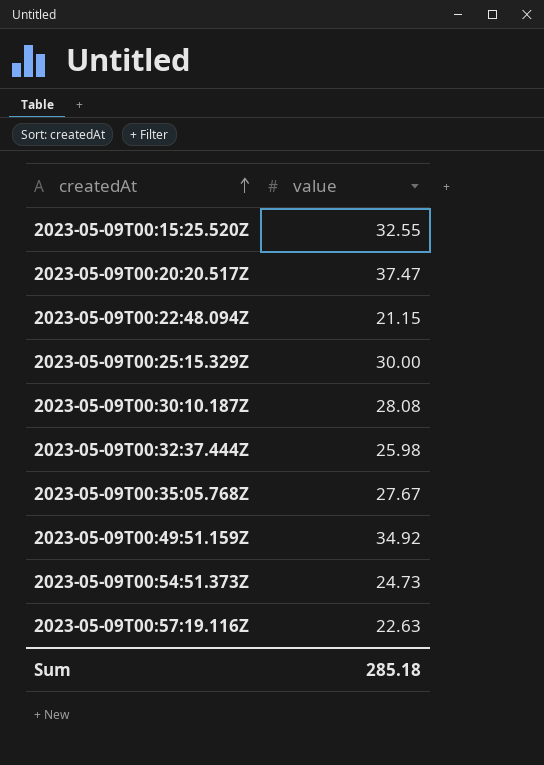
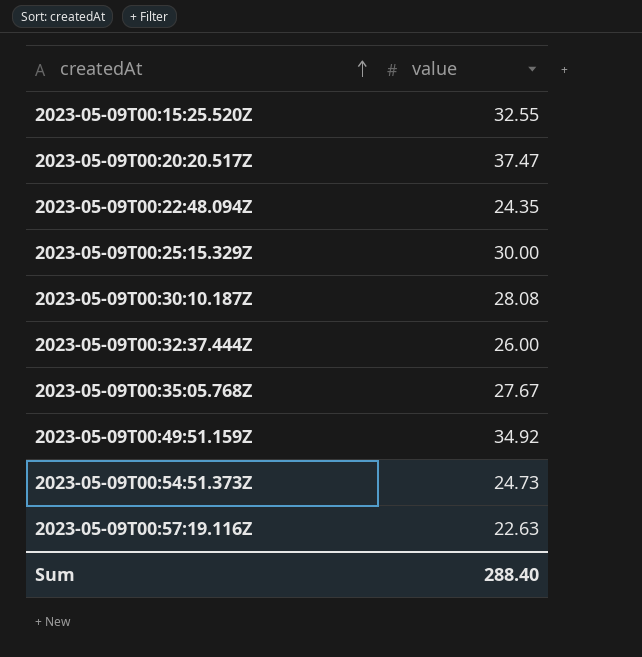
2023-05-09T00:22:48.094Z | value: 21.15 -> 24.35
2023-05-09T00:32:37.444Z | value: 25.98 -> 26.00
Sum | value: 285.18 -> 288.40

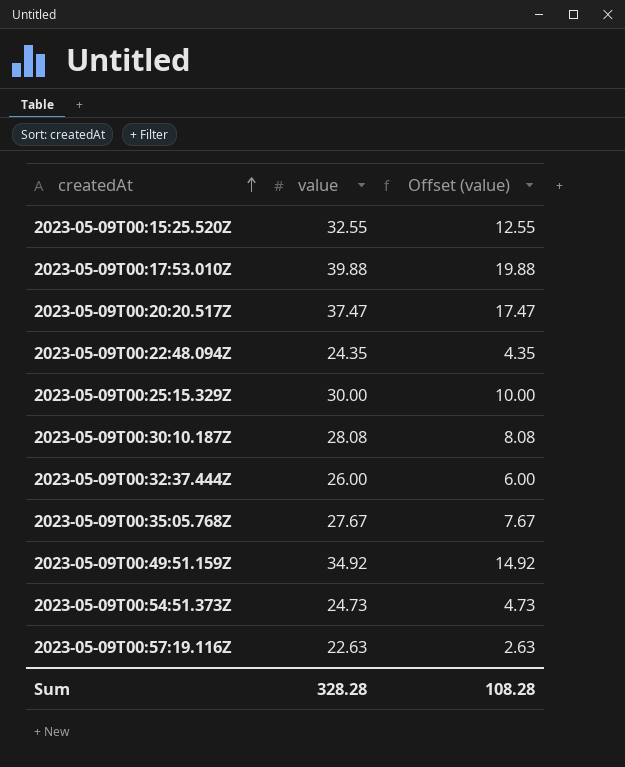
column Offset (value) | formula: none -> [value] - 20
row 2023-05-09T00:17:53.010Z: none -> 39.88 | 19.88
Sum | value: 288.40 -> 328.28

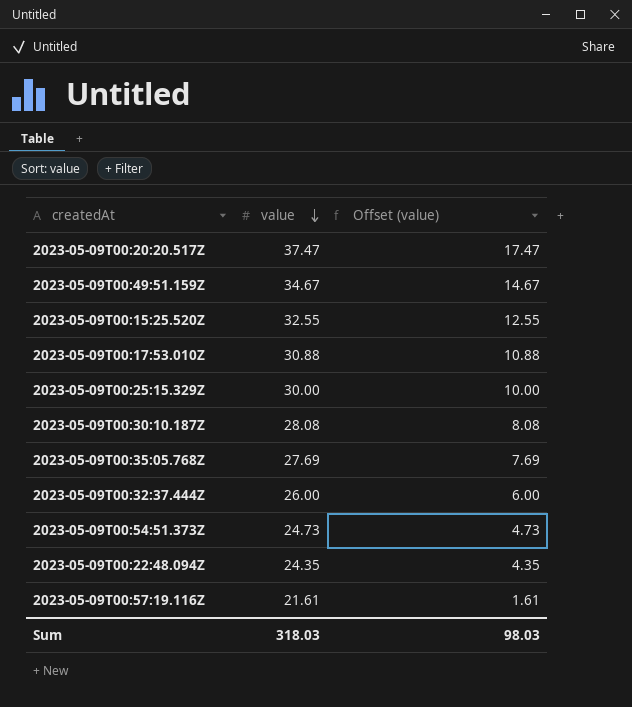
row order: createdAt ascending -> value descending
2023-05-09T00:49:51.159Z | value: 34.92 -> 34.67
2023-05-09T00:49:51.159Z | Offset (value): 14.92 -> 14.67
2023-05-09T00:17:53.010Z | value: 39.88 -> 30.88
2023-05-09T00:17:53.010Z | Offset (value): 19.88 -> 10.88
2023-05-09T00:35:05.768Z | value: 27.67 -> 27.69
2023-05-09T00:35:05.768Z | Offset (value): 7.67 -> 7.69
2023-05-09T00:57:19.116Z | value: 22.63 -> 21.61
2023-05-09T00:57:19.116Z | Offset (value): 2.63 -> 1.61
Sum | value: 328.28 -> 318.03
Sum | Offset (value): 108.28 -> 98.03

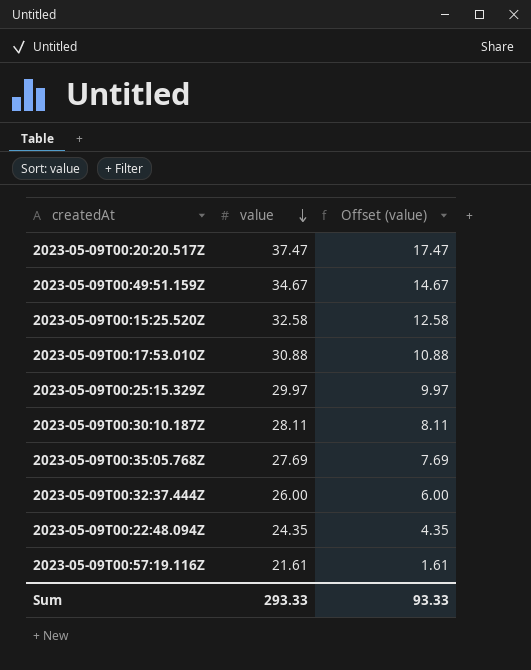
row 2023-05-09T00:54:51.373Z: 24.73 | 4.73 -> none
2023-05-09T00:15:25.520Z | value: 32.55 -> 32.58
2023-05-09T00:15:25.520Z | Offset (value): 12.55 -> 12.58
2023-05-09T00:25:15.329Z | value: 30.00 -> 29.97
2023-05-09T00:25:15.329Z | Offset (value): 10.00 -> 9.97
2023-05-09T00:30:10.187Z | value: 28.08 -> 28.11
2023-05-09T00:30:10.187Z | Offset (value): 8.08 -> 8.11
Sum | value: 318.03 -> 293.33
Sum | Offset (value): 98.03 -> 93.33

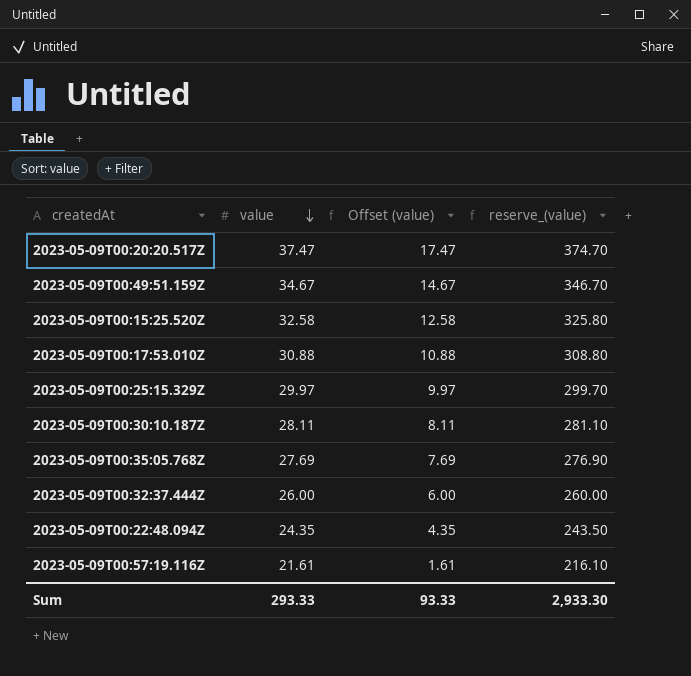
column reserve_(value) | formula: none -> [value] * 10

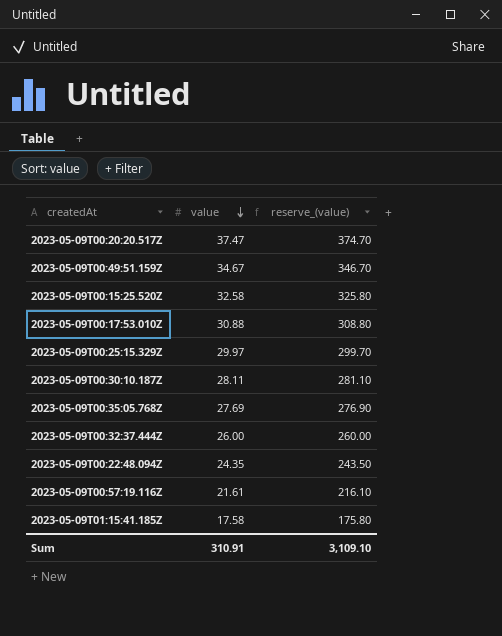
column Offset (value) | formula: [value] - 20 -> none
row 2023-05-09T01:15:41.185Z: none -> 17.58 | 175.80
Sum | value: 293.33 -> 310.91
Sum | reserve_(value): 2,933.30 -> 3,109.10

